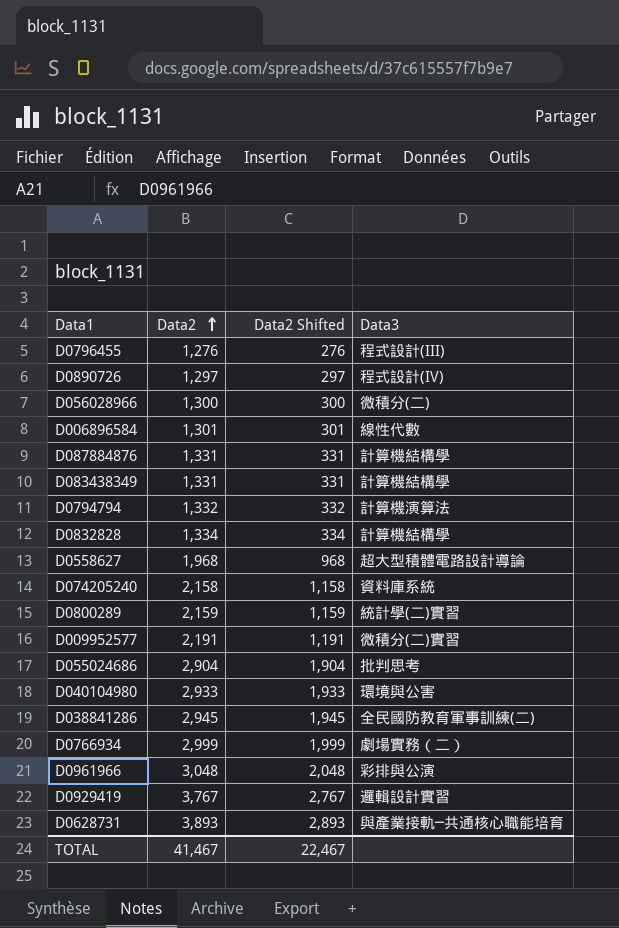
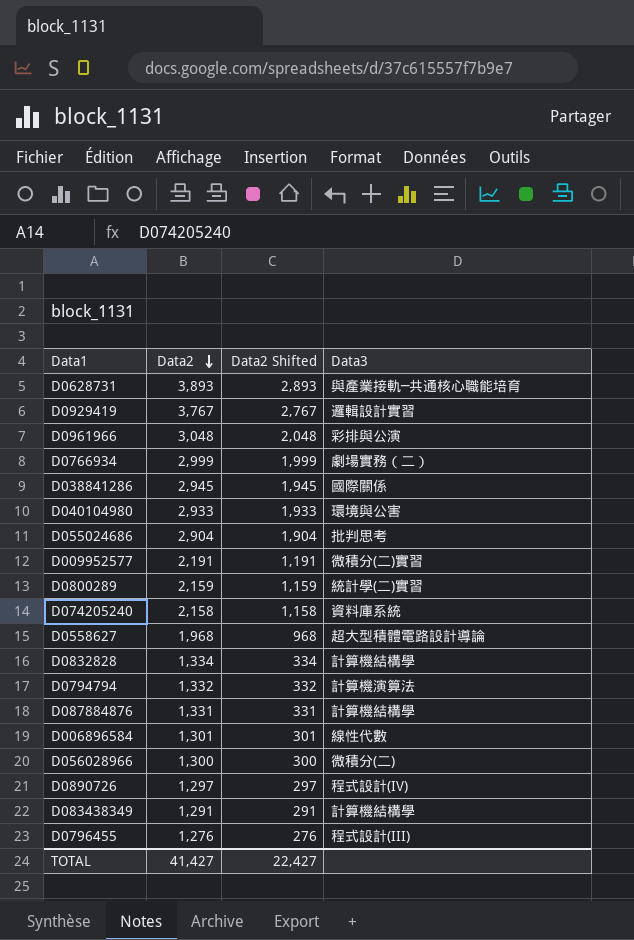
row order: Data2 ascending -> Data2 descending
D038841286 | Data3: 全民國防教育軍事訓練(二) -> 國際關係
D083438349 | Data2: 1,331 -> 1,291
D083438349 | Data2 Shifted: 331 -> 291
TOTAL | Data2: 41,467 -> 41,427
TOTAL | Data2 Shifted: 22,467 -> 22,427

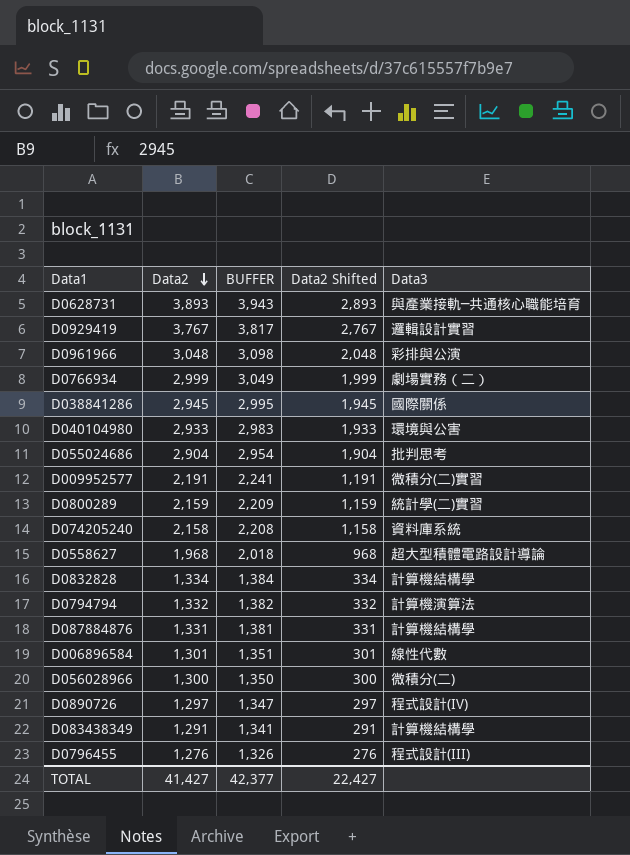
column BUFFER | formula: none -> [Data2] + 50

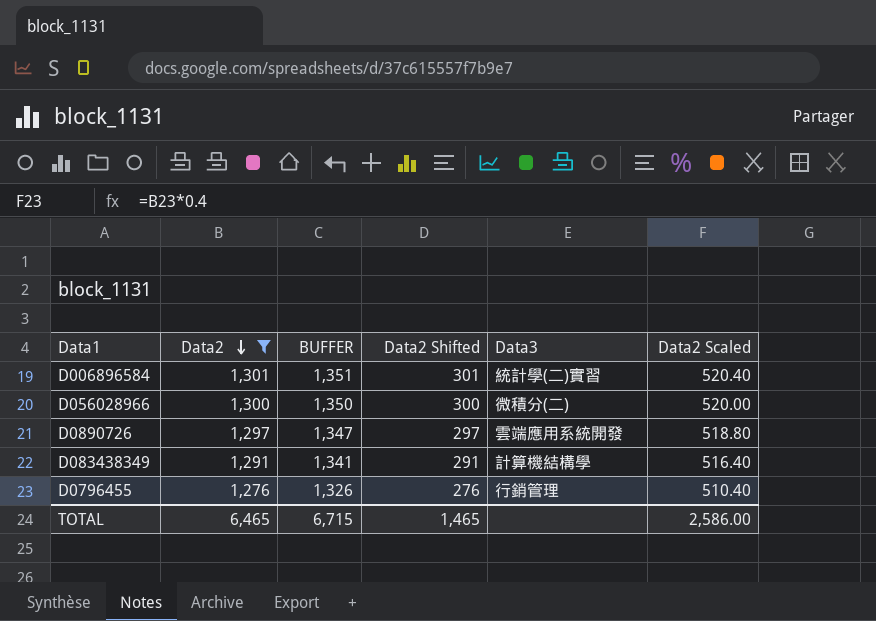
filter: none -> Data2 <= 1,301
column Data2 Scaled | formula: none -> [Data2] * 0.4
D006896584 | Data3: 線性代數 -> 統計學(二)實習
D0890726 | Data3: 程式設計(IV) -> 雲端應用系統開發
D0796455 | Data3: 程式設計(III) -> 行銷管理
TOTAL | Data2: 41,427 -> 6,465
TOTAL | BUFFER: 42,377 -> 6,715
TOTAL | Data2 Shifted: 22,427 -> 1,465

